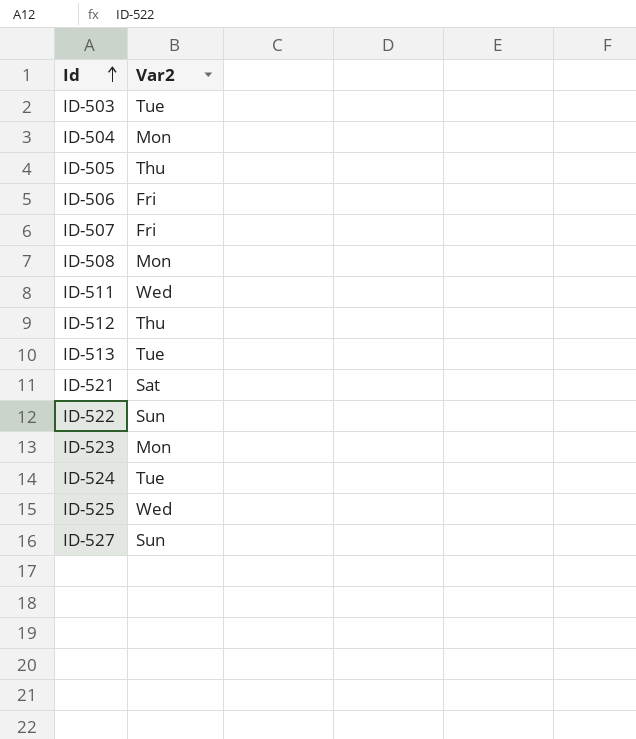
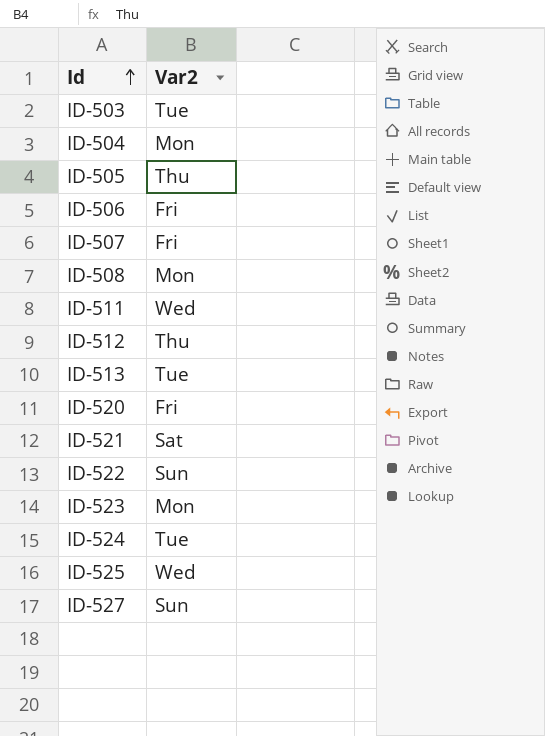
row ID-520: none -> Fri

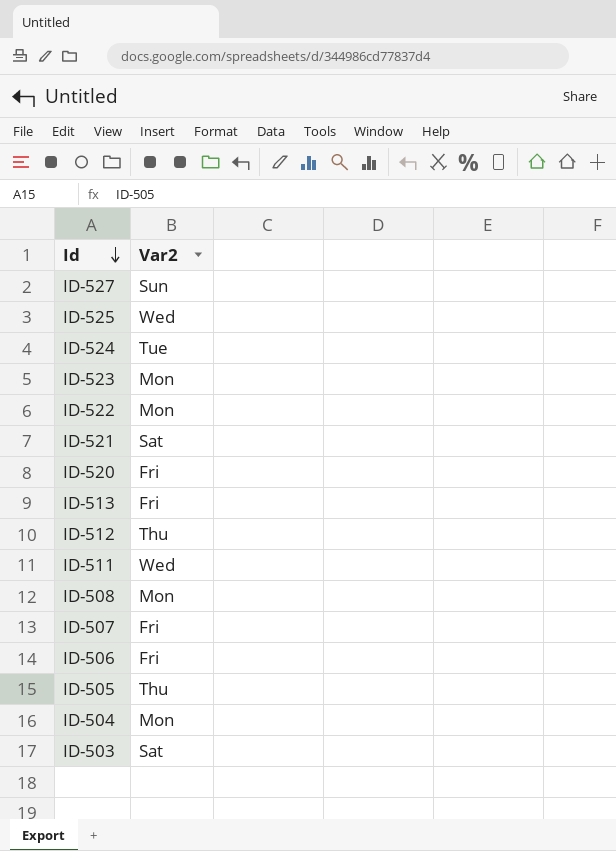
row order: Id ascending -> Id descending
ID-522 | Var2: Sun -> Mon
ID-513 | Var2: Tue -> Fri
ID-503 | Var2: Tue -> Sat

